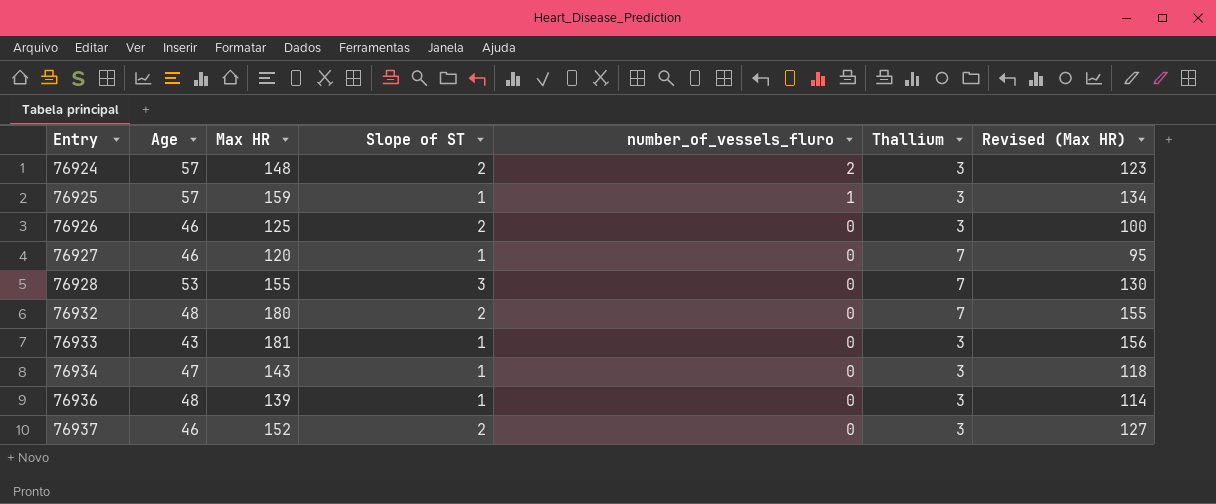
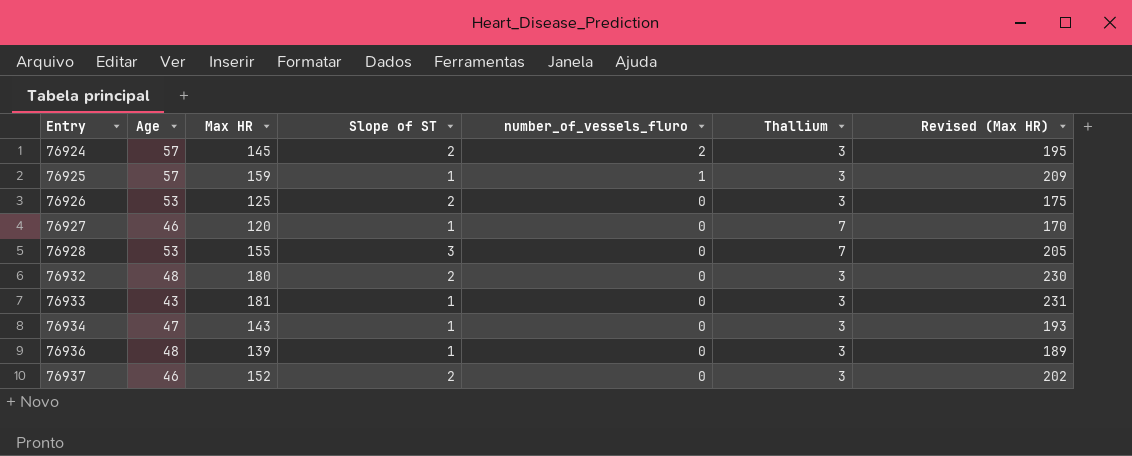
column Revised (Max HR) | formula: [Max HR] - 25 -> [Max HR] + 50
76924 | Max HR: 148 -> 145
76926 | Age: 46 -> 53
76932 | Thallium: 7 -> 3

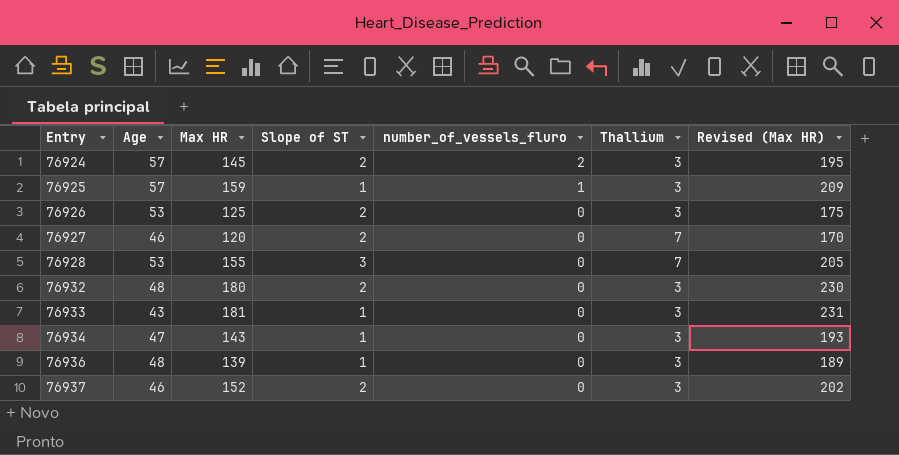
76927 | Slope of ST: 1 -> 2

